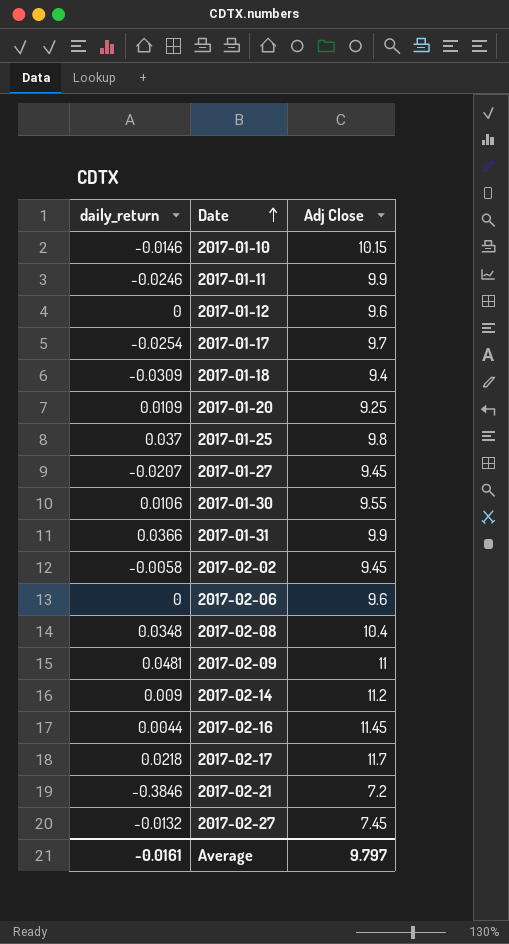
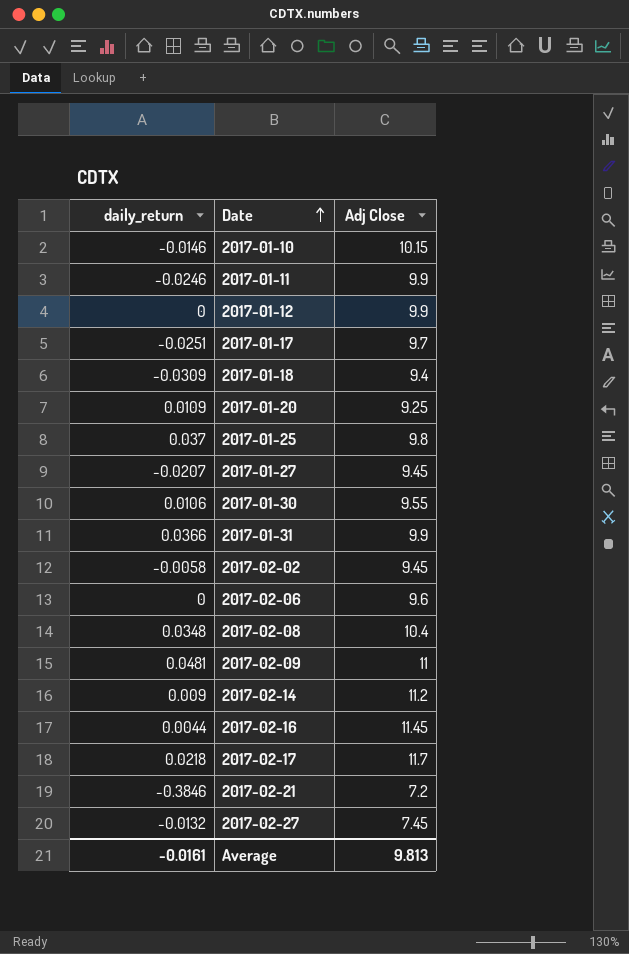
2017-01-12 | Adj Close: 9.6 -> 9.9
2017-01-17 | daily_return: -0.0254 -> -0.0251
Average | Adj Close: 9.797 -> 9.813

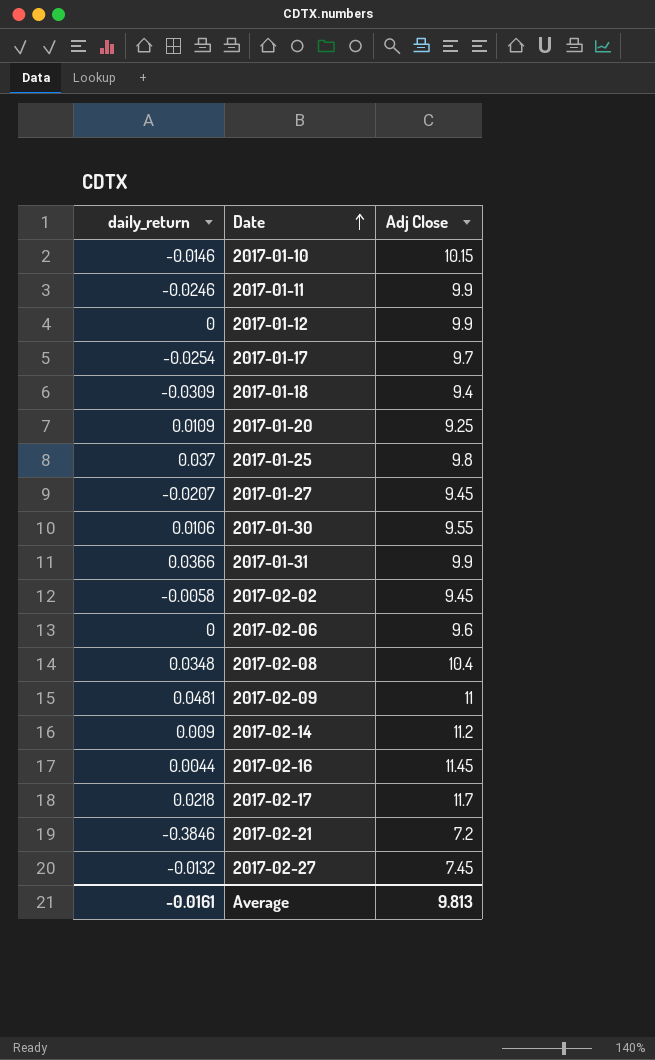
2017-01-17 | daily_return: -0.0251 -> -0.0254

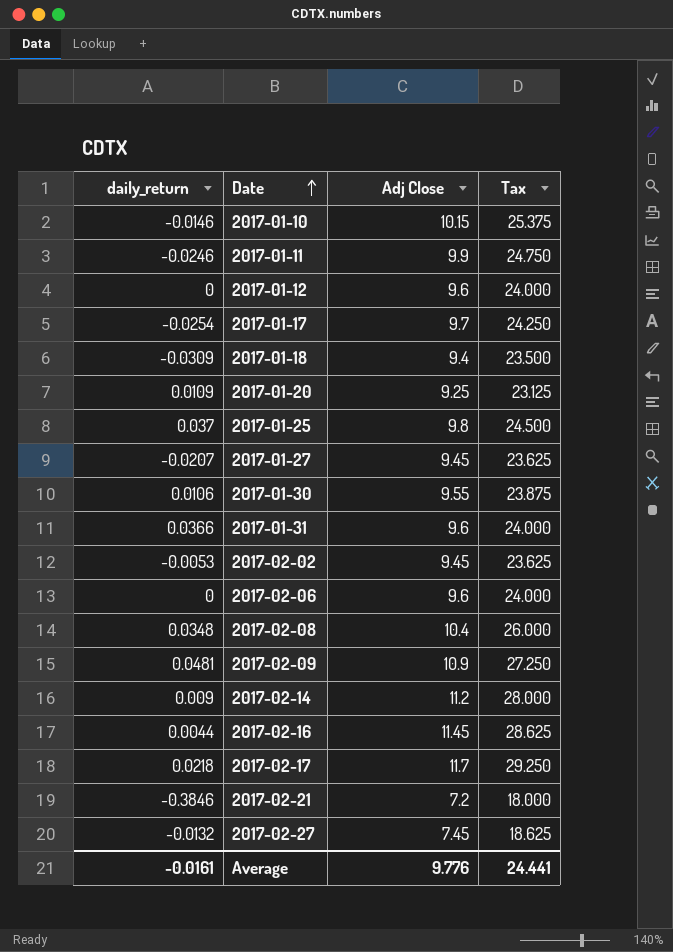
column Tax | formula: none -> [Adj Close] * 2.5
2017-01-12 | Adj Close: 9.9 -> 9.6
2017-01-31 | Adj Close: 9.9 -> 9.6
2017-02-02 | daily_return: -0.0058 -> -0.0053
2017-02-09 | Adj Close: 11 -> 10.9
Average | Adj Close: 9.813 -> 9.776

